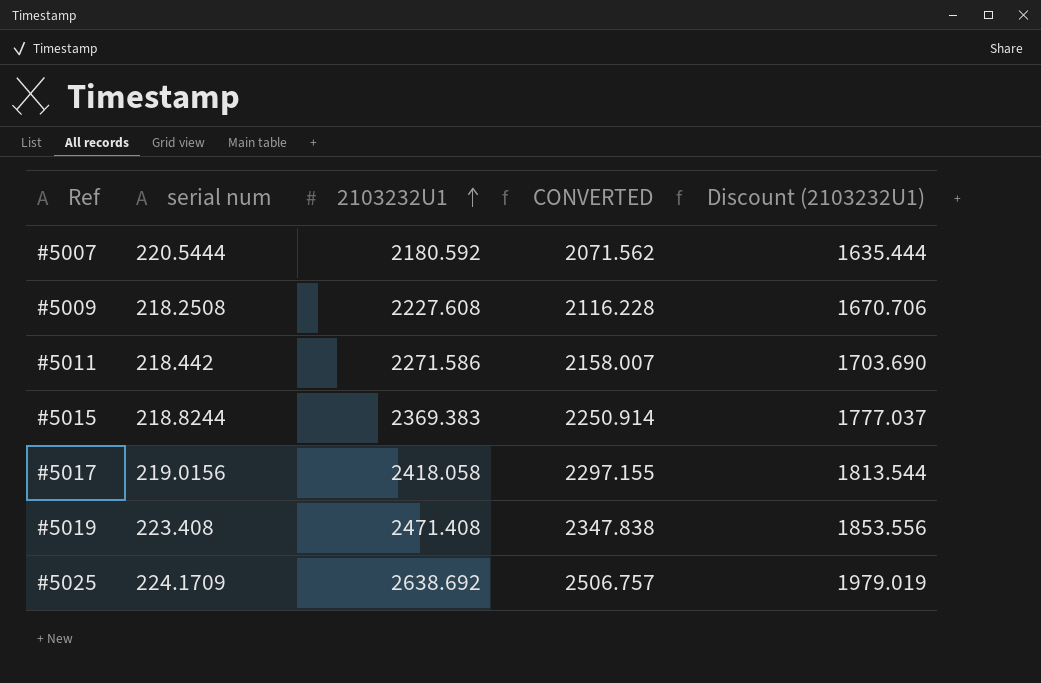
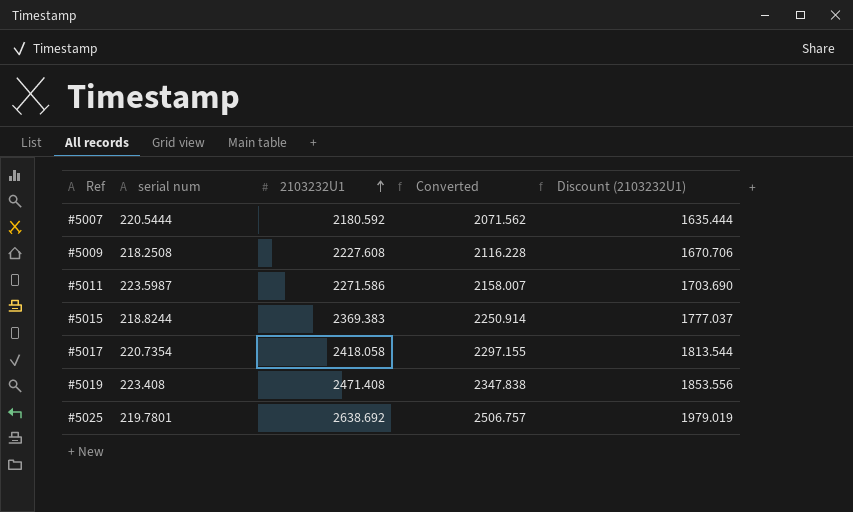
column name: CONVERTED -> Converted
#5011 | serial num: 218.442 -> 223.5987
#5017 | serial num: 219.0156 -> 220.7354
#5025 | serial num: 224.1709 -> 219.7801

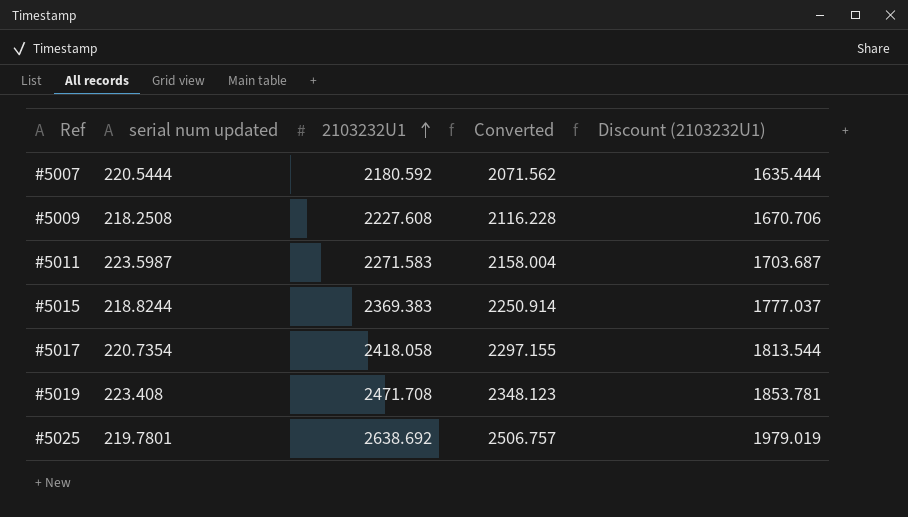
column name: serial num -> serial num updated
#5011 | 2103232U1: 2271.586 -> 2271.583
#5011 | Converted: 2158.007 -> 2158.004
#5011 | Discount (2103232U1): 1703.690 -> 1703.687
#5019 | 2103232U1: 2471.408 -> 2471.708
#5019 | Converted: 2347.838 -> 2348.123
#5019 | Discount (2103232U1): 1853.556 -> 1853.781

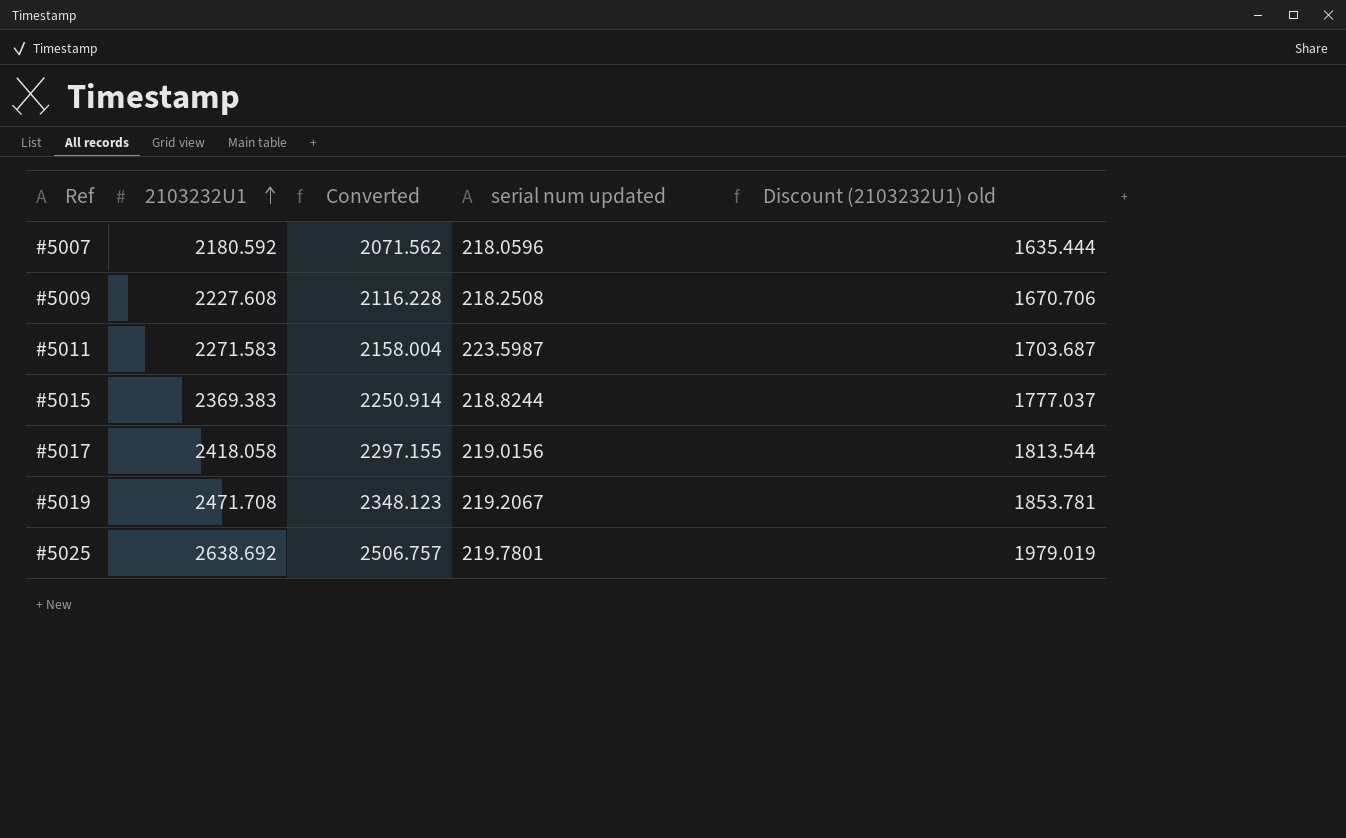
column serial num updated | position: 2 -> 4
column name: Discount (2103232U1) -> Discount (2103232U1) old
#5007 | serial num updated: 220.5444 -> 218.0596
#5017 | serial num updated: 220.7354 -> 219.0156
#5019 | serial num updated: 223.408 -> 219.2067

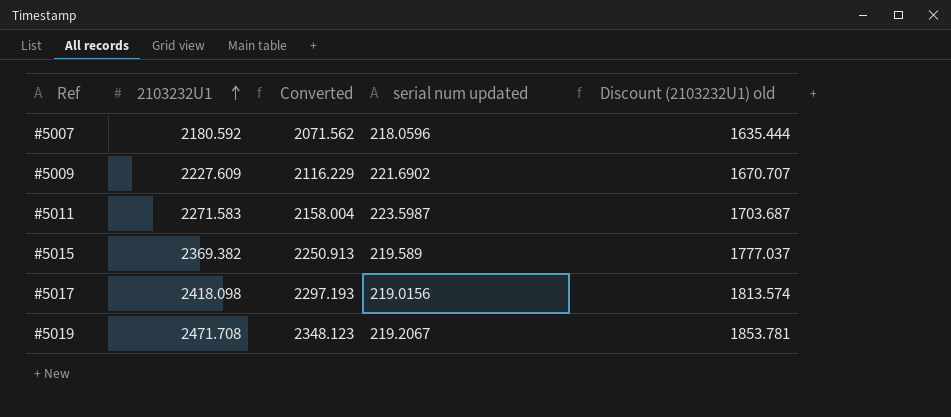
row #5025: 2638.692 | 2506.757 | 219.7801 | 1979.019 -> none
#5009 | 2103232U1: 2227.608 -> 2227.609
#5009 | Converted: 2116.228 -> 2116.229
#5009 | serial num updated: 218.2508 -> 221.6902
#5009 | Discount (2103232U1) old: 1670.706 -> 1670.707
#5015 | 2103232U1: 2369.383 -> 2369.382
#5015 | Converted: 2250.914 -> 2250.913
#5015 | serial num updated: 218.8244 -> 219.589
#5017 | 2103232U1: 2418.058 -> 2418.098
#5017 | Converted: 2297.155 -> 2297.193
#5017 | Discount (2103232U1) old: 1813.544 -> 1813.574

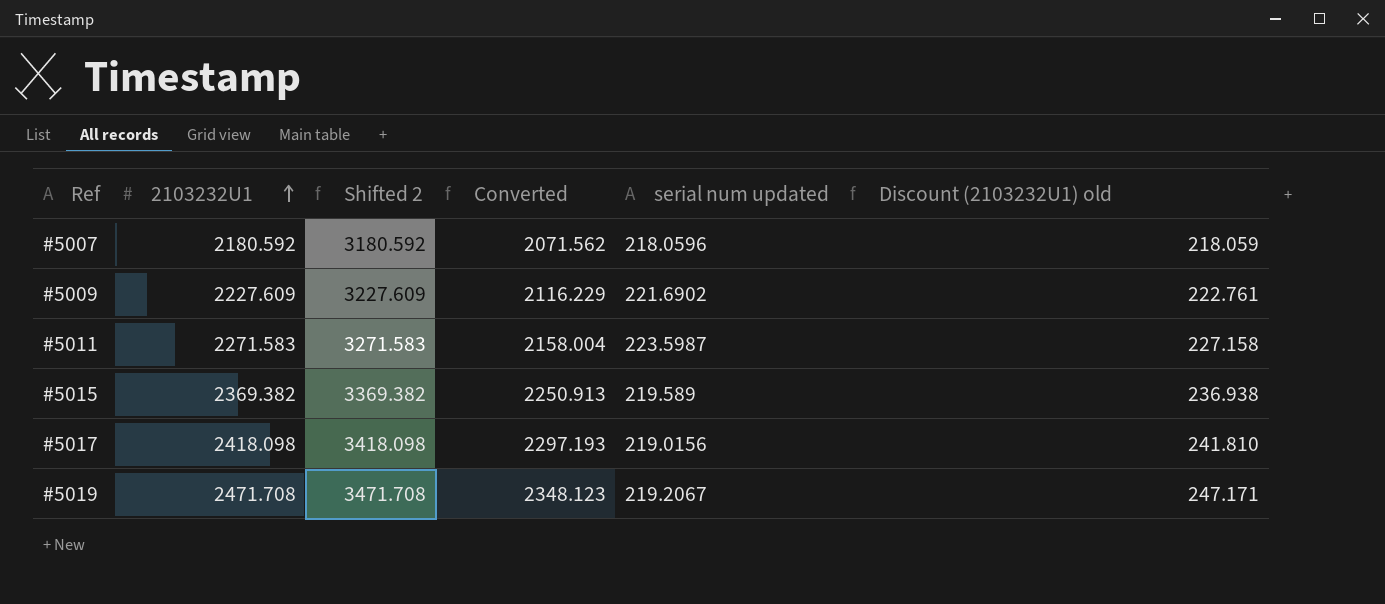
column Shifted 2 | formula: none -> [2103232U1] + 1000
column Discount (2103232U1) old | formula: [2103232U1] * 0.75 -> [2103232U1] * 0.1

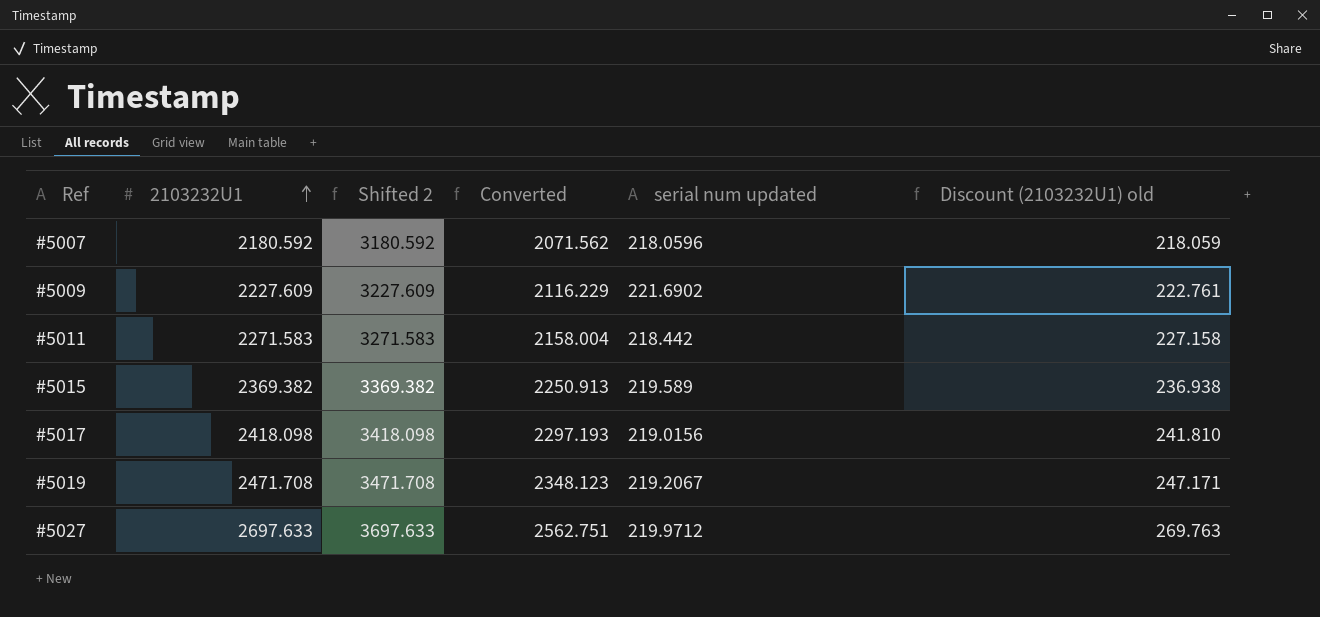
#5011 | serial num updated: 223.5987 -> 218.442
row #5027: none -> 2697.633 | 3697.633 | 2562.751 | 219.9712 | 269.763

